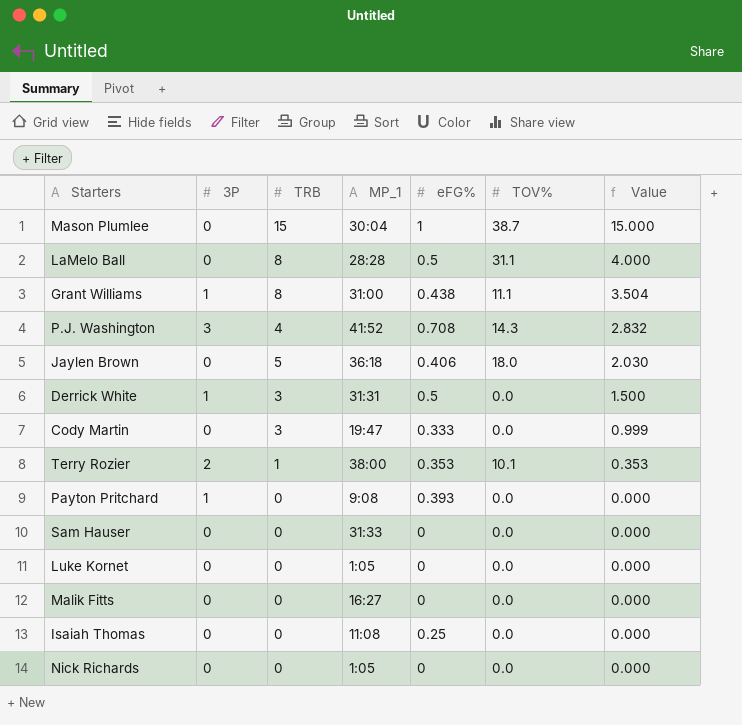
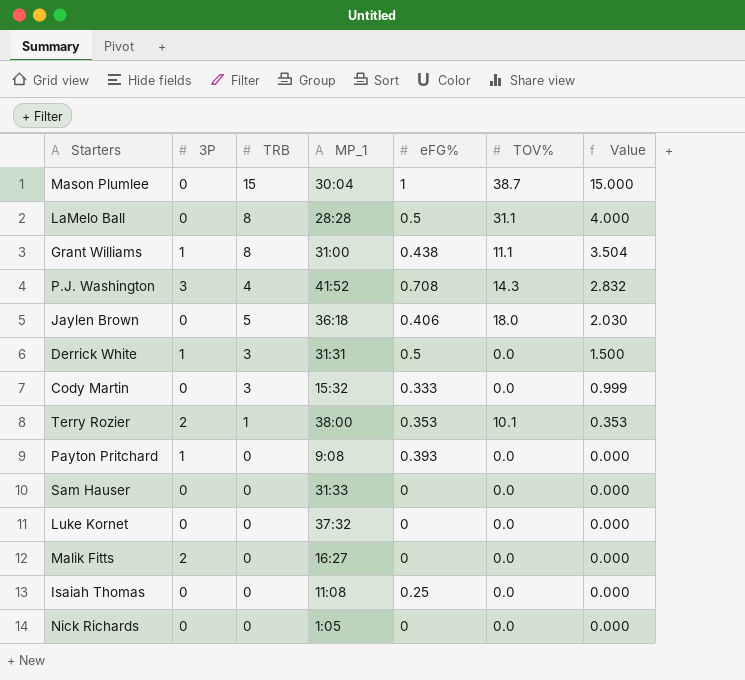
Cody Martin | MP_1: 19:47 -> 15:32
Luke Kornet | MP_1: 1:05 -> 37:32
Malik Fitts | 3P: 0 -> 2

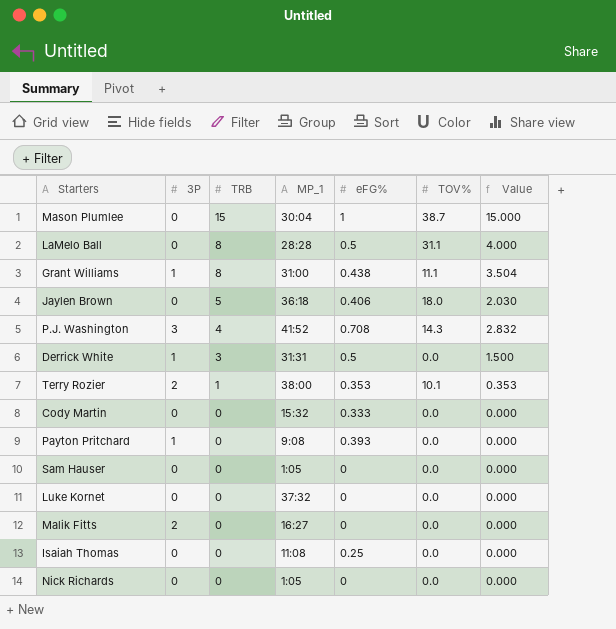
row order: Value descending -> TRB descending
Cody Martin | TRB: 3 -> 0
Cody Martin | Value: 0.999 -> 0.000
Sam Hauser | MP_1: 31:33 -> 1:05

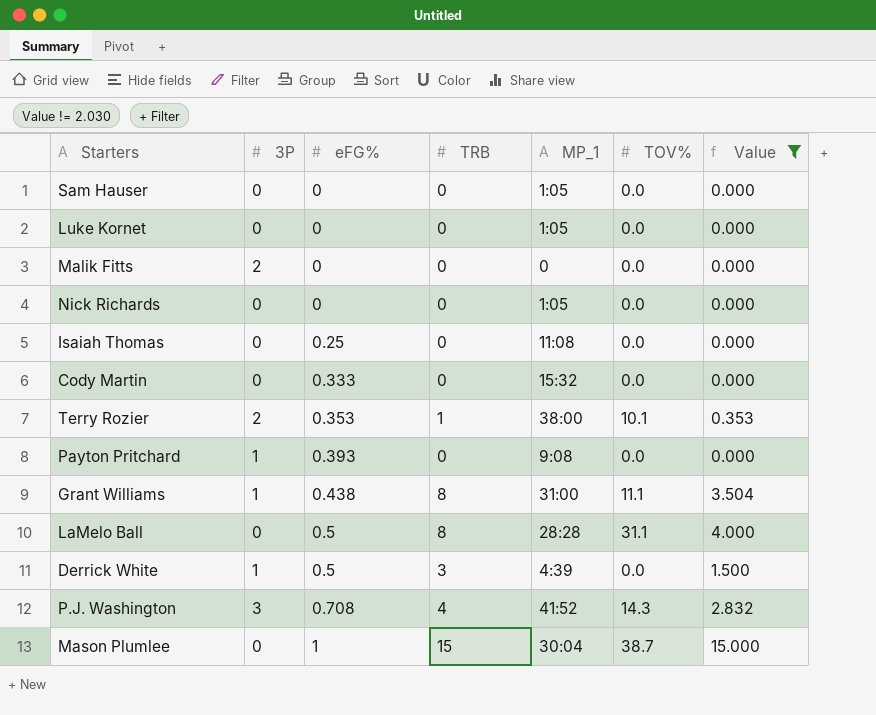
filter: none -> Value != 2.030
row order: TRB descending -> eFG% ascending
column eFG% | position: 5 -> 3
Luke Kornet | MP_1: 37:32 -> 1:05
Malik Fitts | MP_1: 16:27 -> 0
Derrick White | MP_1: 31:31 -> 4:39

